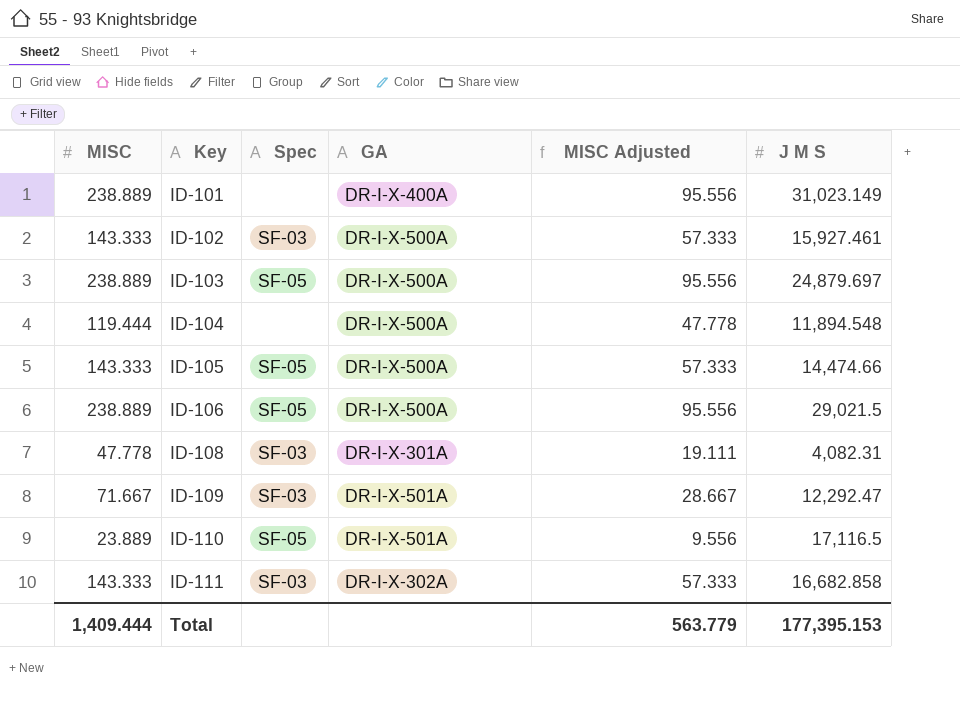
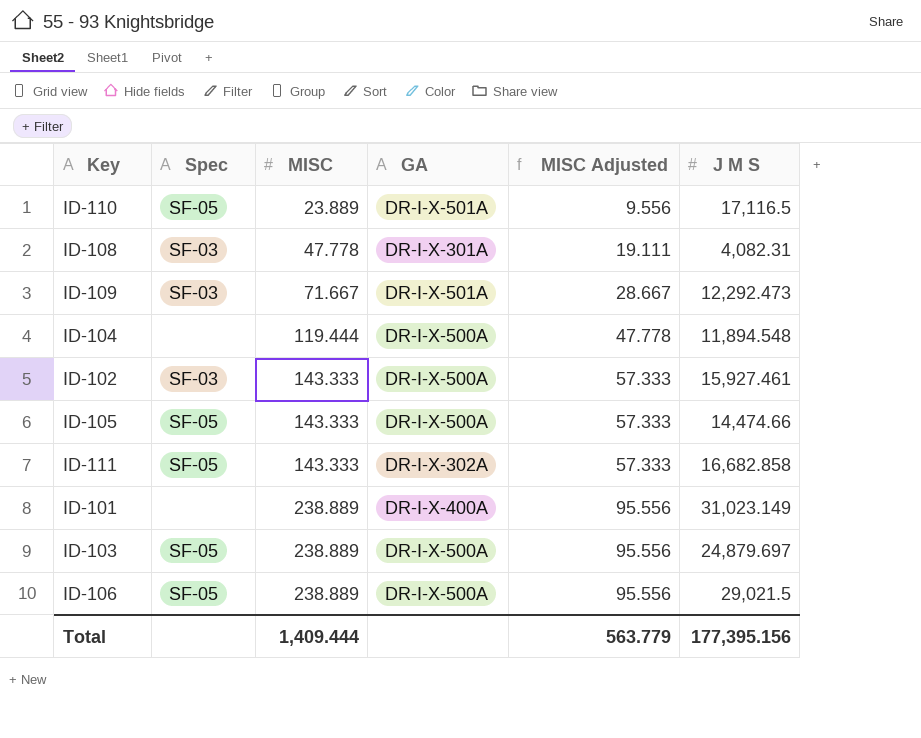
row order: Key ascending -> MISC ascending
column MISC | position: 1 -> 3
ID-109 | J M S: 12,292.47 -> 12,292.473
ID-111 | Spec: SF-03 -> SF-05
Total | J M S: 177,395.153 -> 177,395.156

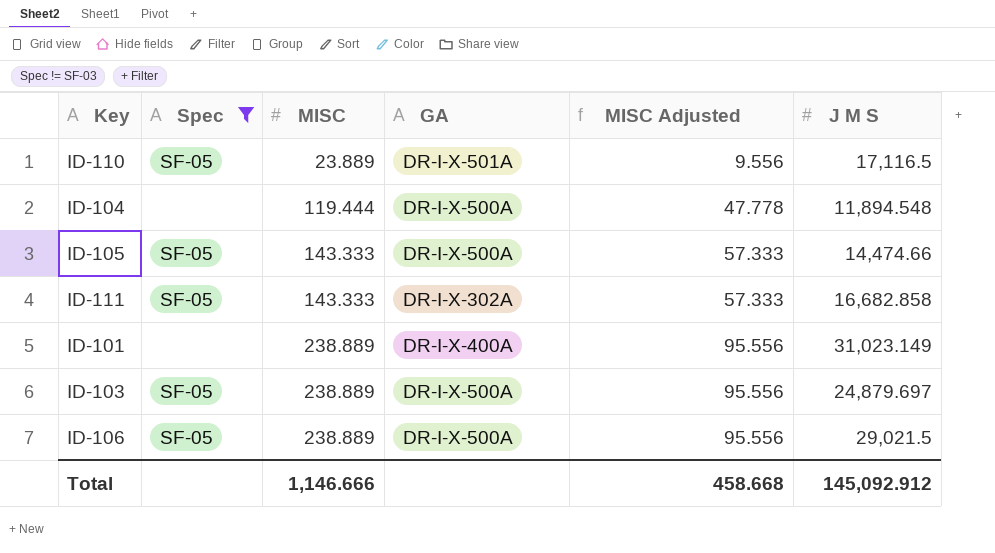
filter: none -> Spec != SF-03
Total | MISC: 1,409.444 -> 1,146.666
Total | MISC Adjusted: 563.779 -> 458.668
Total | J M S: 177,395.156 -> 145,092.912

